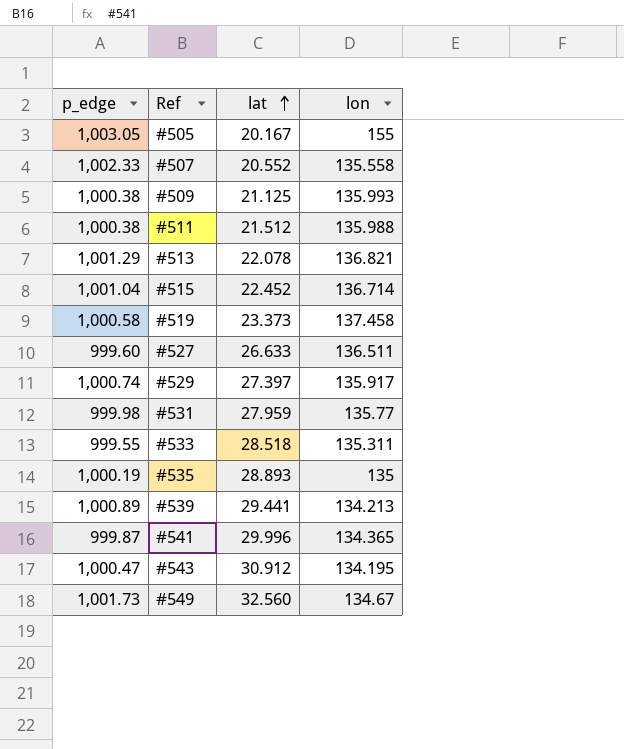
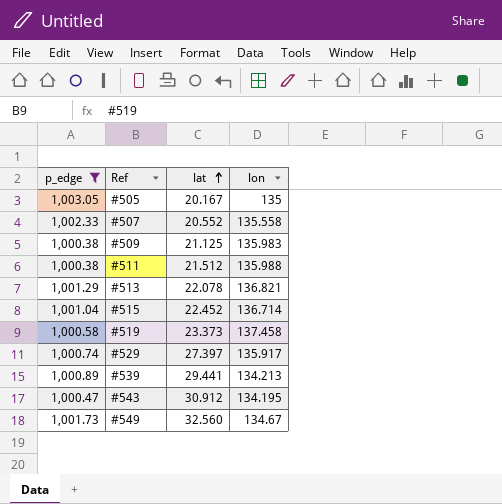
filter: none -> p_edge >= 1,000.38
#505 | lon: 155 -> 135
#509 | lon: 135.993 -> 135.983

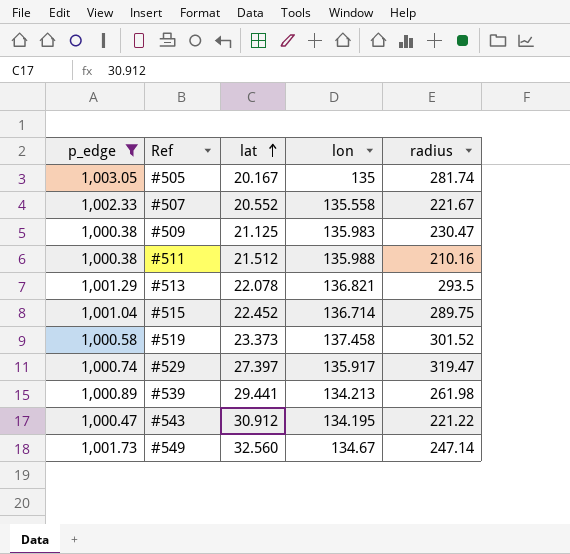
column radius | position: none -> 5

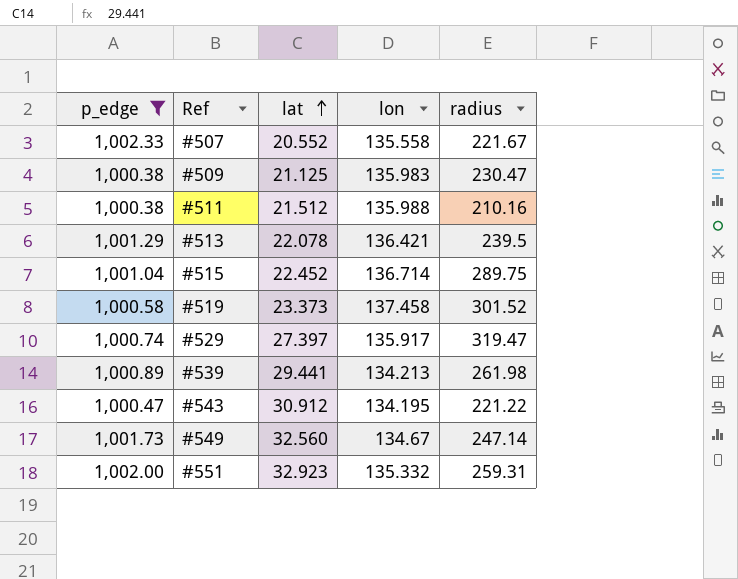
row #505: 1,003.05 | 20.167 | 135 | 281.74 -> none
#513 | lon: 136.821 -> 136.421
#513 | radius: 293.5 -> 239.5
row #551: none -> 1,002.00 | 32.923 | 135.332 | 259.31

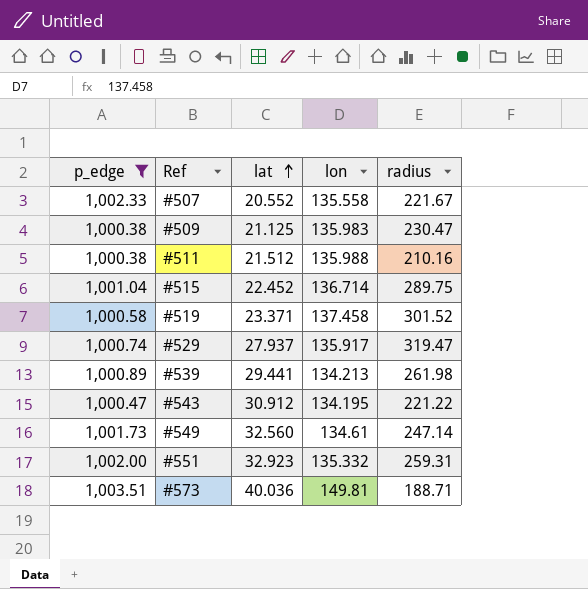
row #513: 1,001.29 | 22.078 | 136.421 | 239.5 -> none
#519 | lat: 23.373 -> 23.371
#529 | lat: 27.397 -> 27.937
#549 | lon: 134.67 -> 134.61
row #573: none -> 1,003.51 | 40.036 | 149.81 | 188.71

